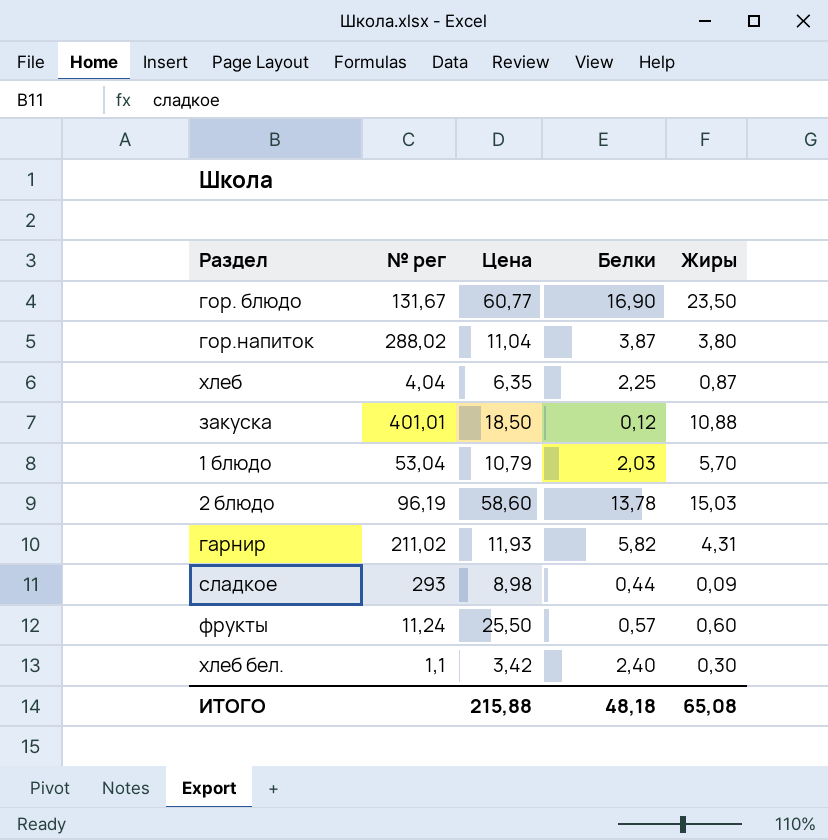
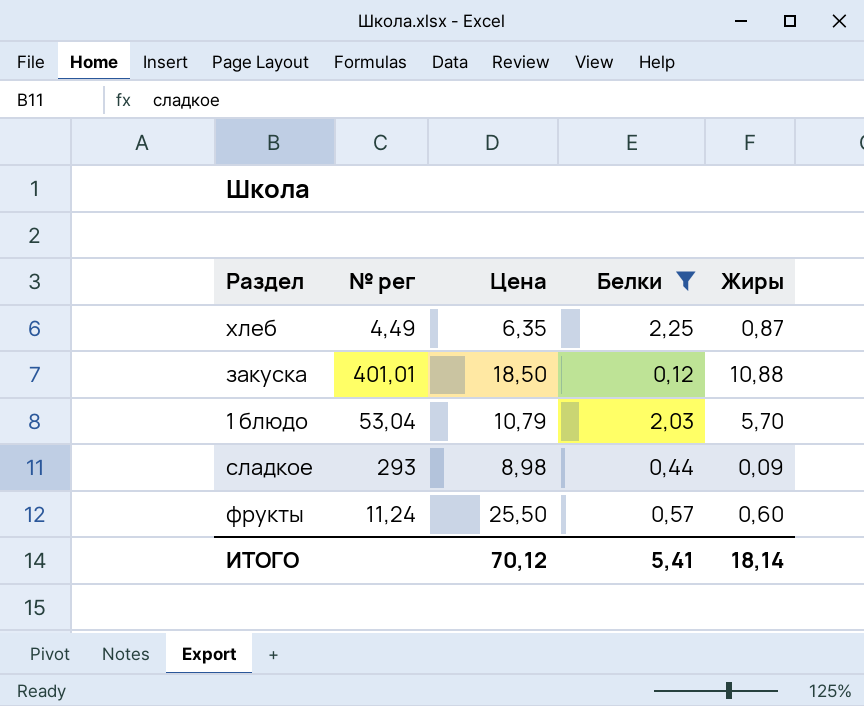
filter: none -> Белки <= 2,25
хлеб | № рег: 4,04 -> 4,49
ИТОГО | Цена: 215,88 -> 70,12
ИТОГО | Белки: 48,18 -> 5,41
ИТОГО | Жиры: 65,08 -> 18,14

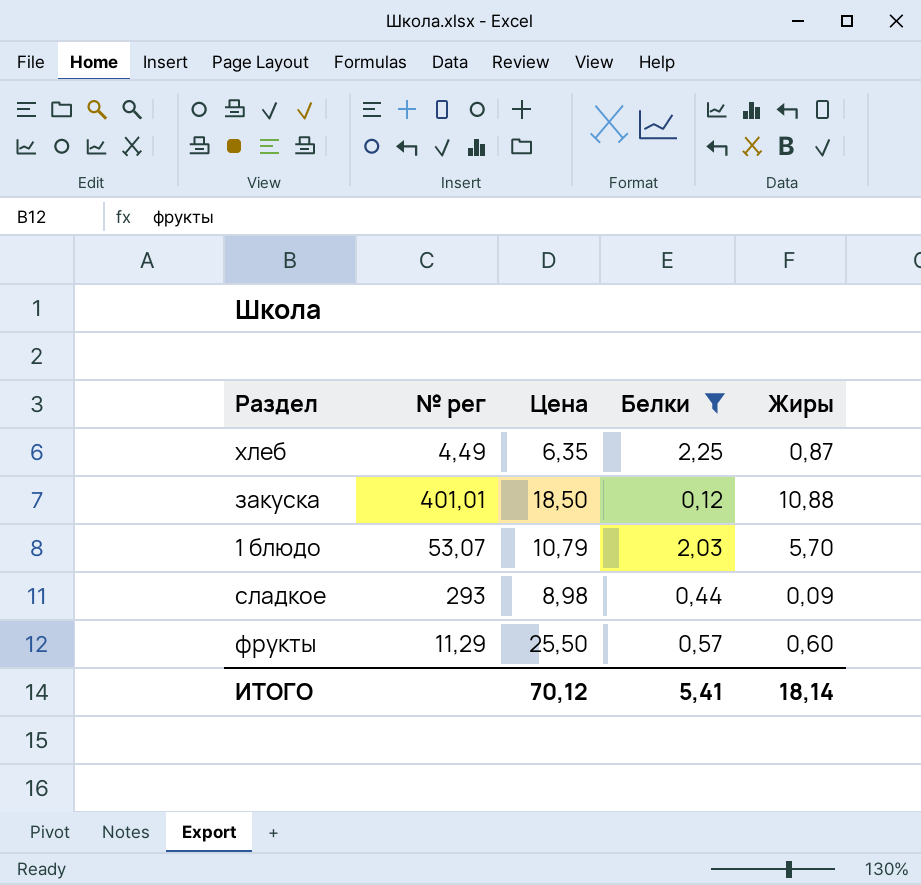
1 блюдо | № рег: 53,04 -> 53,07
фрукты | № рег: 11,24 -> 11,29

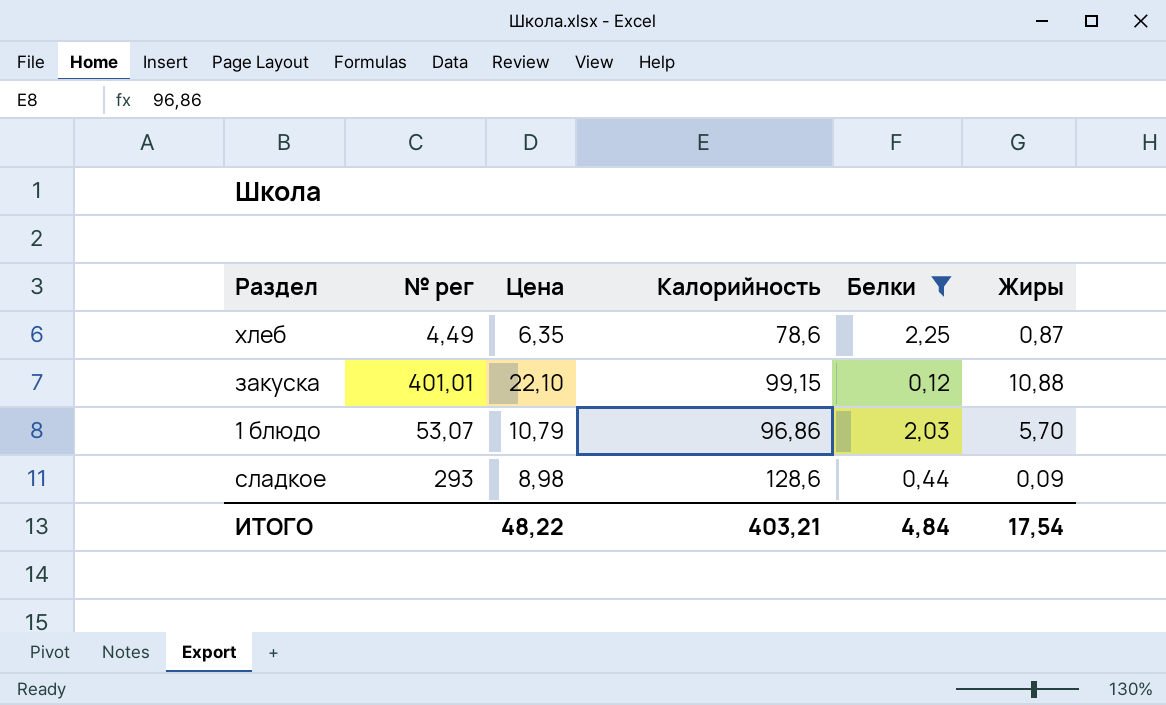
column Калорийность | position: none -> 4
row фрукты: 11,29 | 25,50 | 0,57 | 0,60 -> none
закуска | Цена: 18,50 -> 22,10
ИТОГО | Цена: 70,12 -> 48,22
ИТОГО | Белки: 5,41 -> 4,84
ИТОГО | Жиры: 18,14 -> 17,54

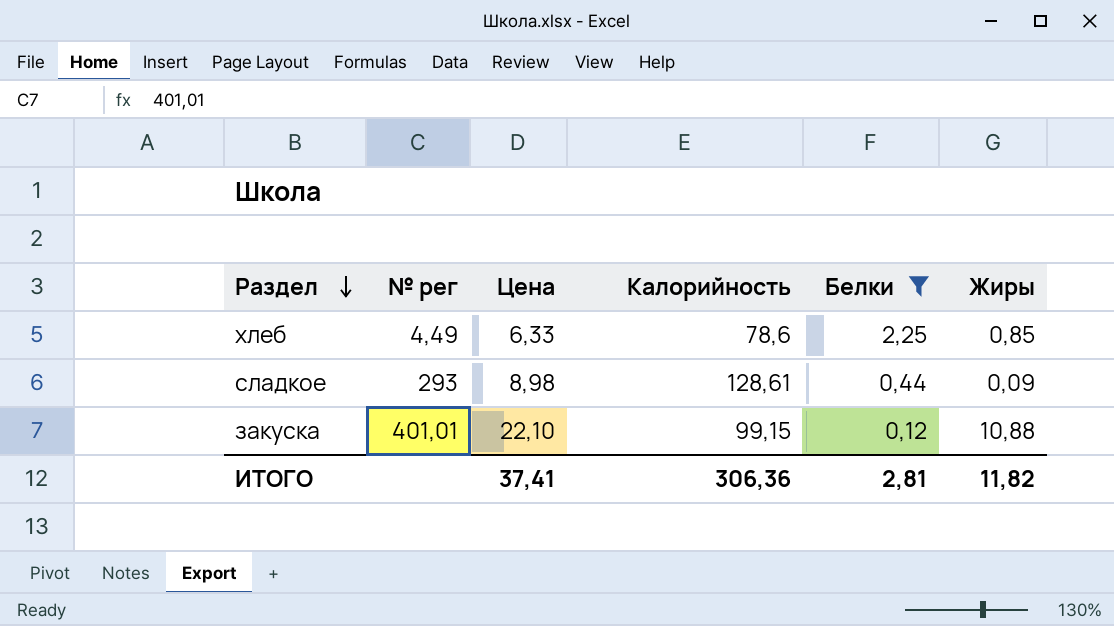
row order: none -> Раздел descending
row 1 блюдо: 53,07 | 10,79 | 96,86 | 2,03 | 5,70 -> none
хлеб | Цена: 6,35 -> 6,33
хлеб | Жиры: 0,87 -> 0,85
сладкое | Калорийность: 128,6 -> 128,61
ИТОГО | Цена: 48,22 -> 37,41
ИТОГО | Калорийность: 403,21 -> 306,36
ИТОГО | Белки: 4,84 -> 2,81
ИТОГО | Жиры: 17,54 -> 11,82

